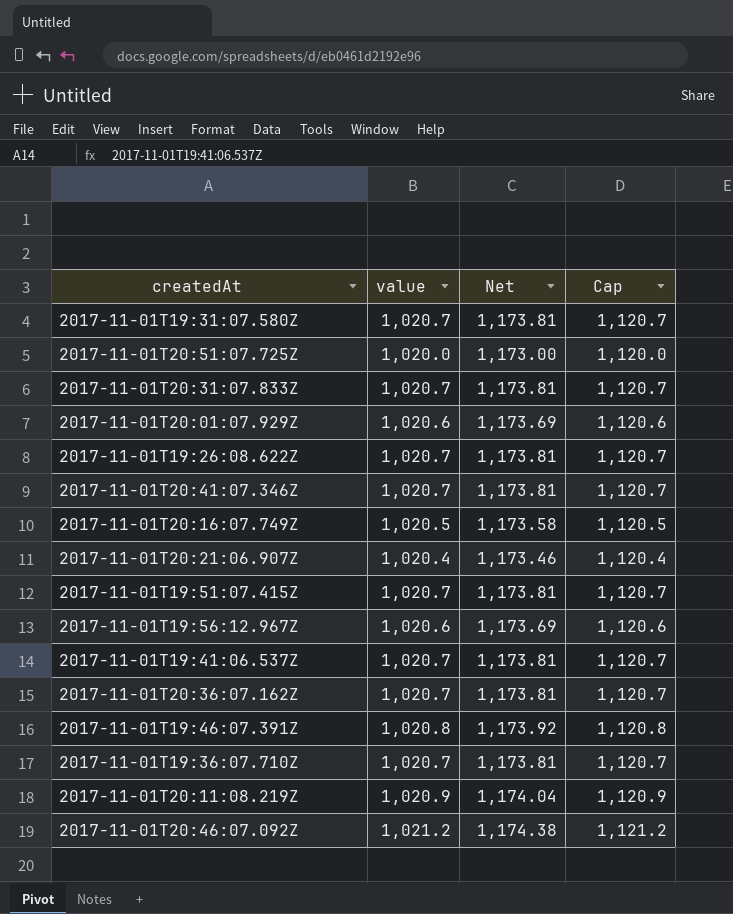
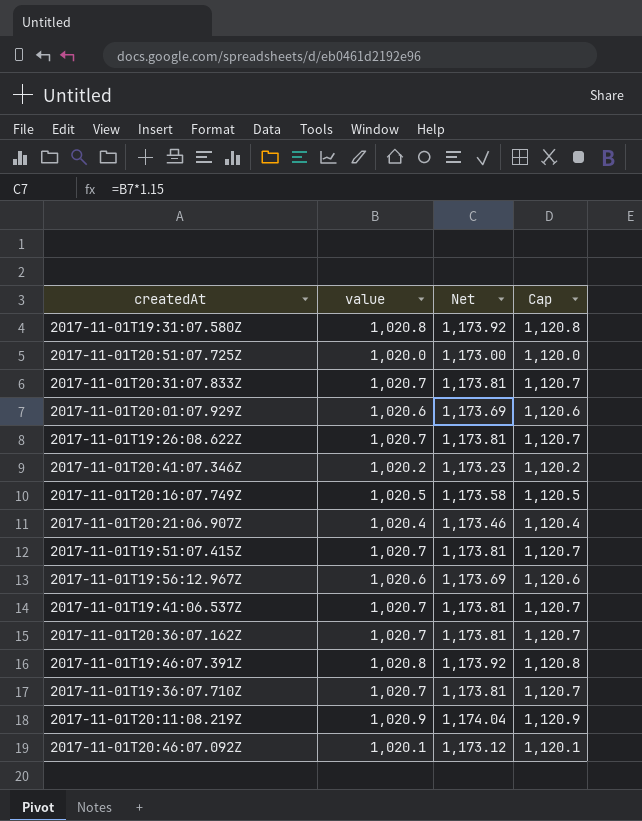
2017-11-01T19:31:07.580Z | value: 1,020.7 -> 1,020.8
2017-11-01T19:31:07.580Z | Net: 1,173.81 -> 1,173.92
2017-11-01T19:31:07.580Z | Cap: 1,120.7 -> 1,120.8
2017-11-01T20:41:07.346Z | value: 1,020.7 -> 1,020.2
2017-11-01T20:41:07.346Z | Net: 1,173.81 -> 1,173.23
2017-11-01T20:41:07.346Z | Cap: 1,120.7 -> 1,120.2
2017-11-01T20:46:07.092Z | value: 1,021.2 -> 1,020.1
2017-11-01T20:46:07.092Z | Net: 1,174.38 -> 1,173.12
2017-11-01T20:46:07.092Z | Cap: 1,121.2 -> 1,120.1

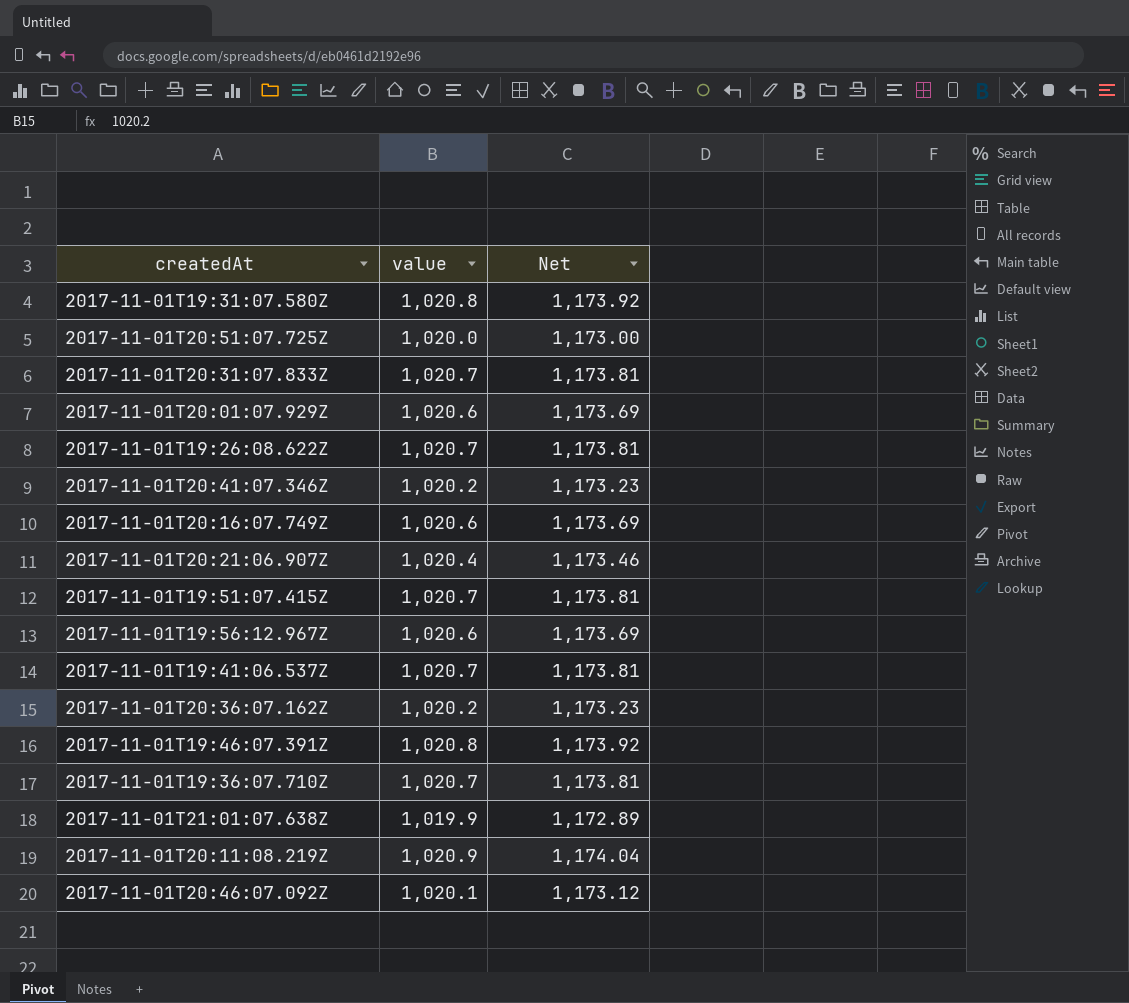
column Cap | formula: [value] + 100 -> none
2017-11-01T20:16:07.749Z | value: 1,020.5 -> 1,020.6
2017-11-01T20:16:07.749Z | Net: 1,173.58 -> 1,173.69
2017-11-01T20:36:07.162Z | value: 1,020.7 -> 1,020.2
2017-11-01T20:36:07.162Z | Net: 1,173.81 -> 1,173.23
row 2017-11-01T21:01:07.638Z: none -> 1,019.9 | 1,172.89

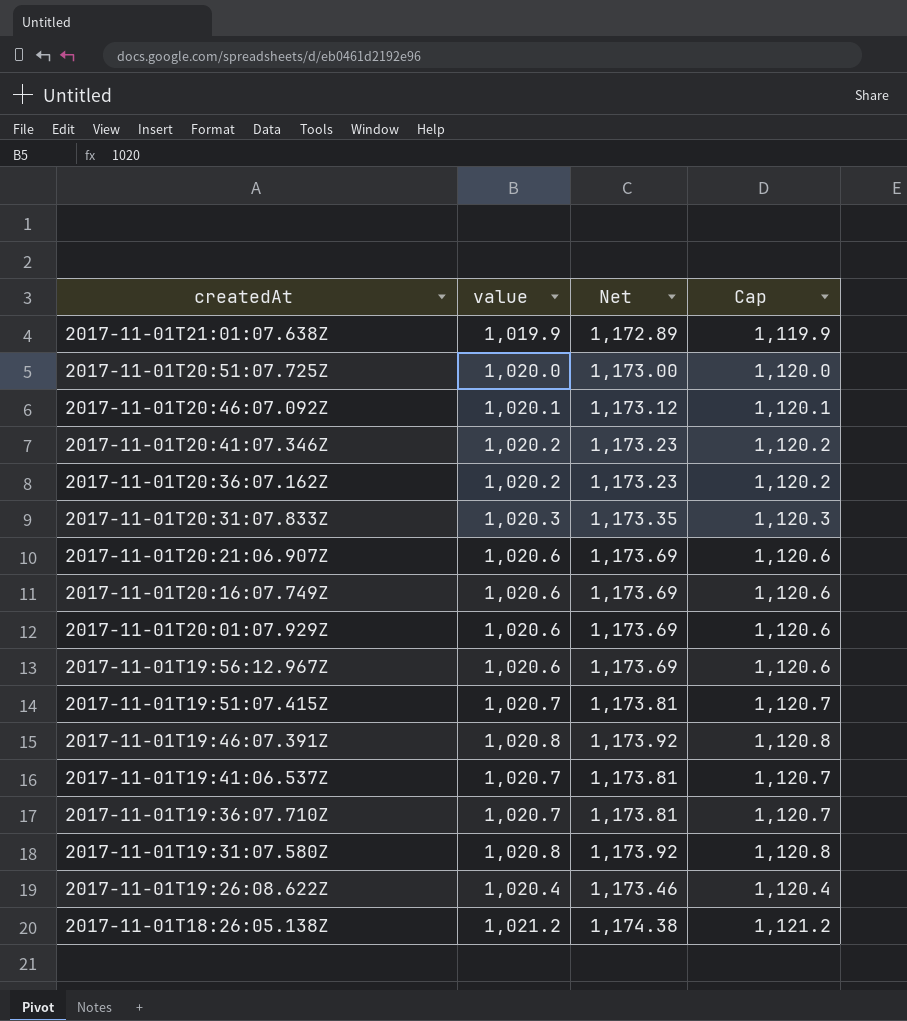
row order: none -> createdAt descending
column Cap | formula: none -> [value] + 100
row 2017-11-01T20:11:08.219Z: 1,020.9 | 1,174.04 -> none
2017-11-01T20:31:07.833Z | value: 1,020.7 -> 1,020.3
2017-11-01T20:31:07.833Z | Net: 1,173.81 -> 1,173.35
2017-11-01T20:21:06.907Z | value: 1,020.4 -> 1,020.6
2017-11-01T20:21:06.907Z | Net: 1,173.46 -> 1,173.69
2017-11-01T19:26:08.622Z | value: 1,020.7 -> 1,020.4
2017-11-01T19:26:08.622Z | Net: 1,173.81 -> 1,173.46
row 2017-11-01T18:26:05.138Z: none -> 1,021.2 | 1,174.38 | 1,121.2

